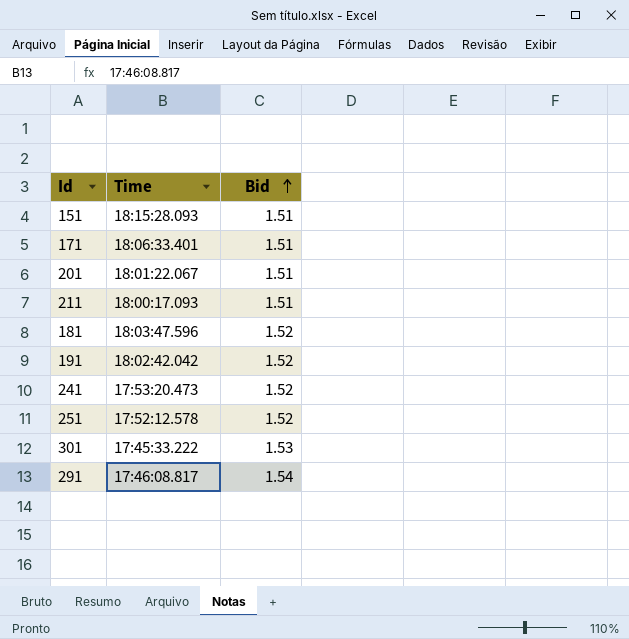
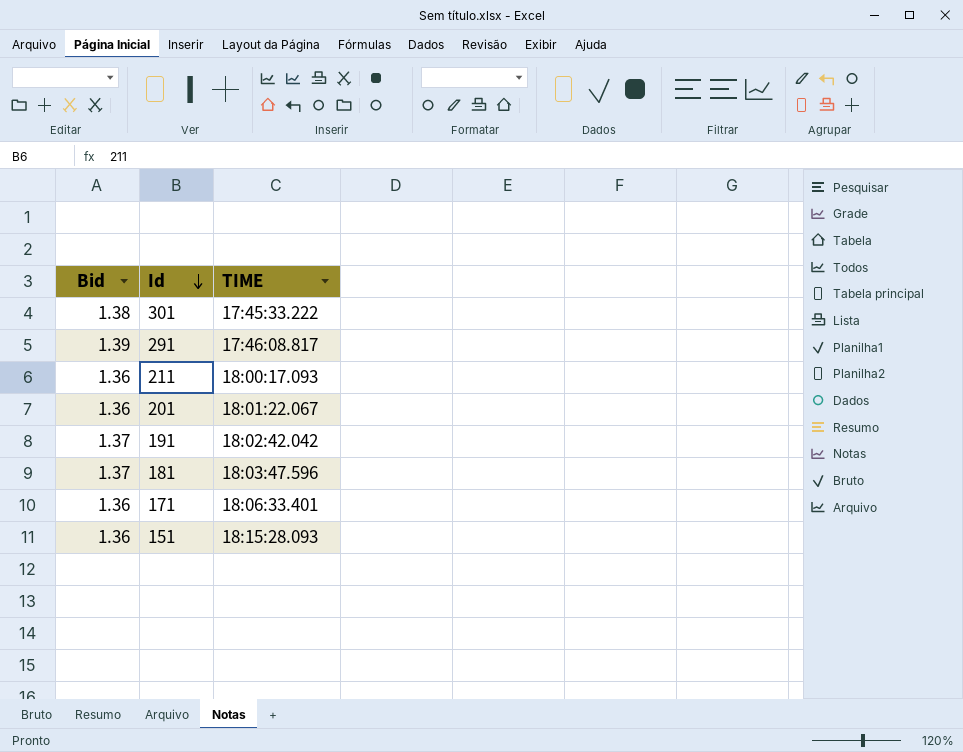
row order: Bid ascending -> Id descending
column Bid | position: 3 -> 1
column name: Time -> TIME
row 241: 17:53:20.473 | 1.52 -> none
row 251: 17:52:12.578 | 1.52 -> none
301 | Bid: 1.53 -> 1.38
291 | Bid: 1.54 -> 1.39
211 | Bid: 1.51 -> 1.36
201 | Bid: 1.51 -> 1.36
191 | Bid: 1.52 -> 1.37
181 | Bid: 1.52 -> 1.37
171 | Bid: 1.51 -> 1.36
151 | Bid: 1.51 -> 1.36

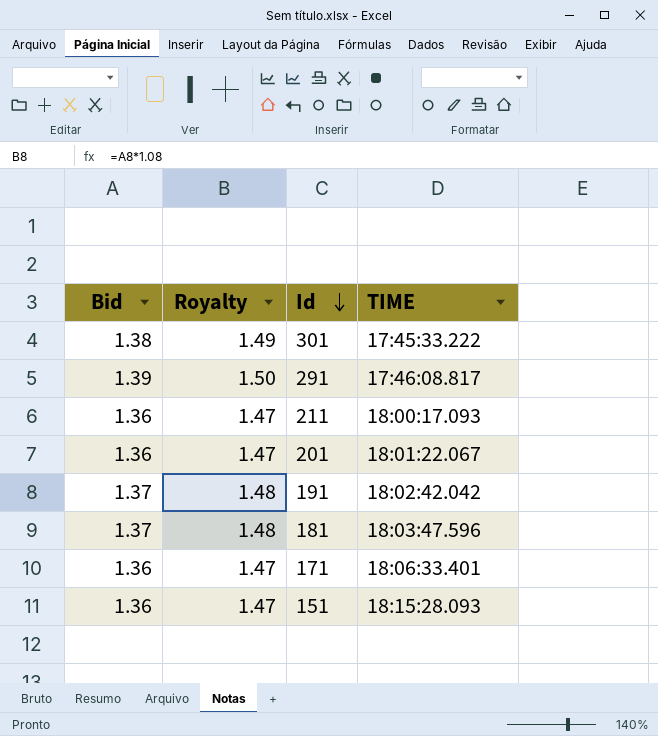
column Royalty | formula: none -> [Bid] * 1.08

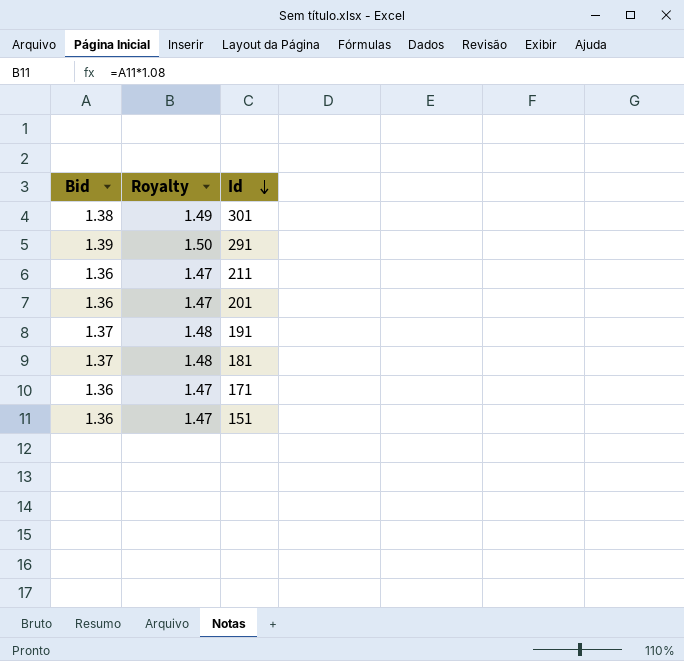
column TIME | position: 4 -> none

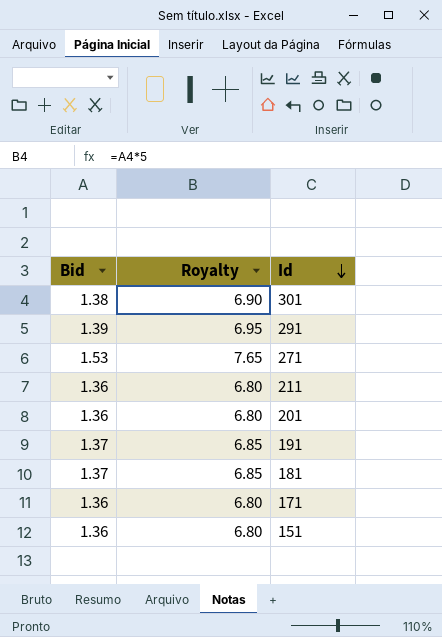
column Royalty | formula: [Bid] * 1.08 -> [Bid] * 5
row 271: none -> 1.53 | 7.65

